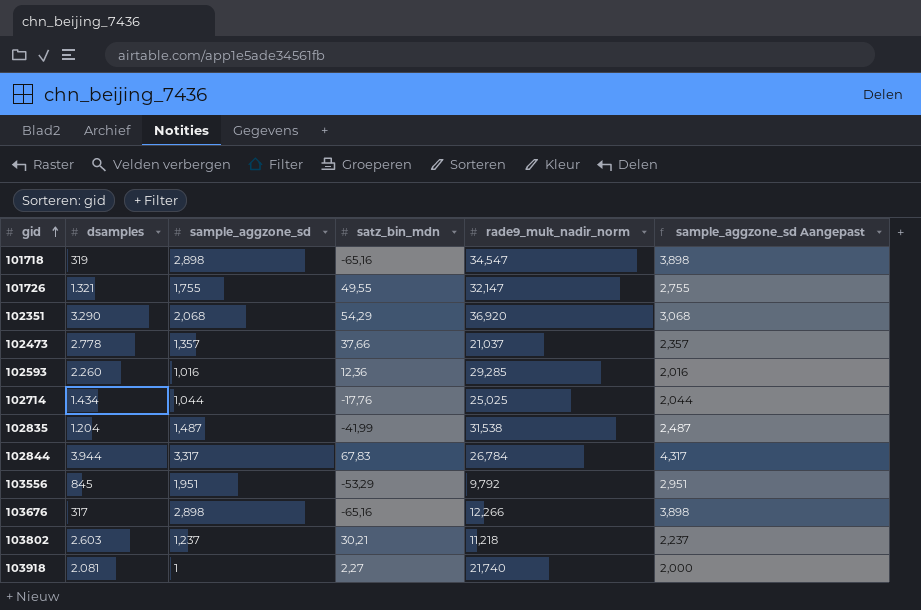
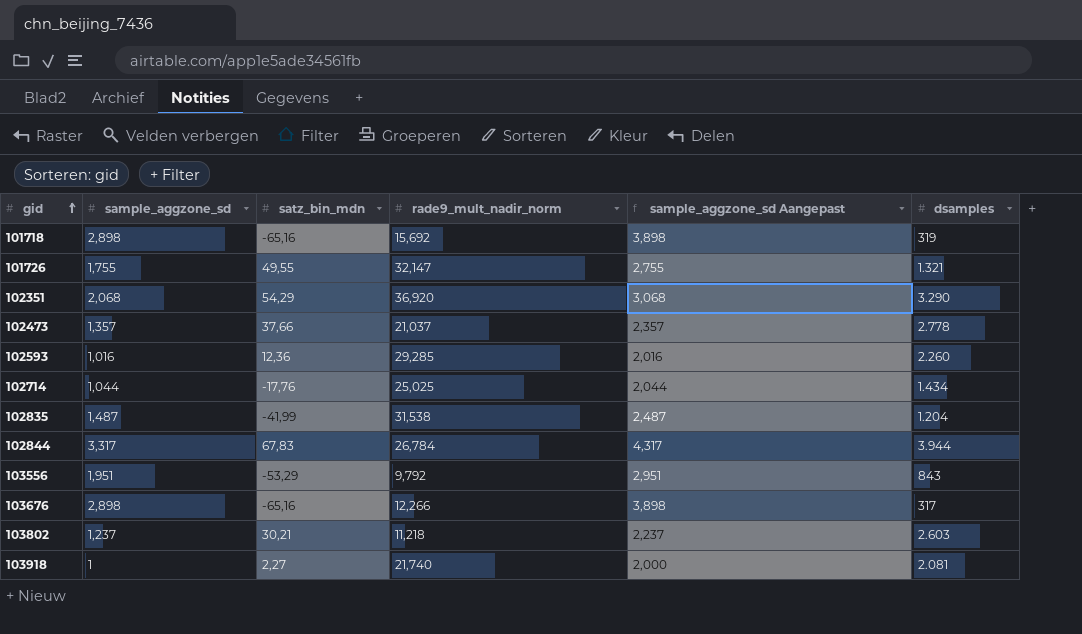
column dsamples | position: 2 -> 6
101718 | rade9_mult_nadir_norm: 34,547 -> 15,692
103556 | dsamples: 845 -> 843

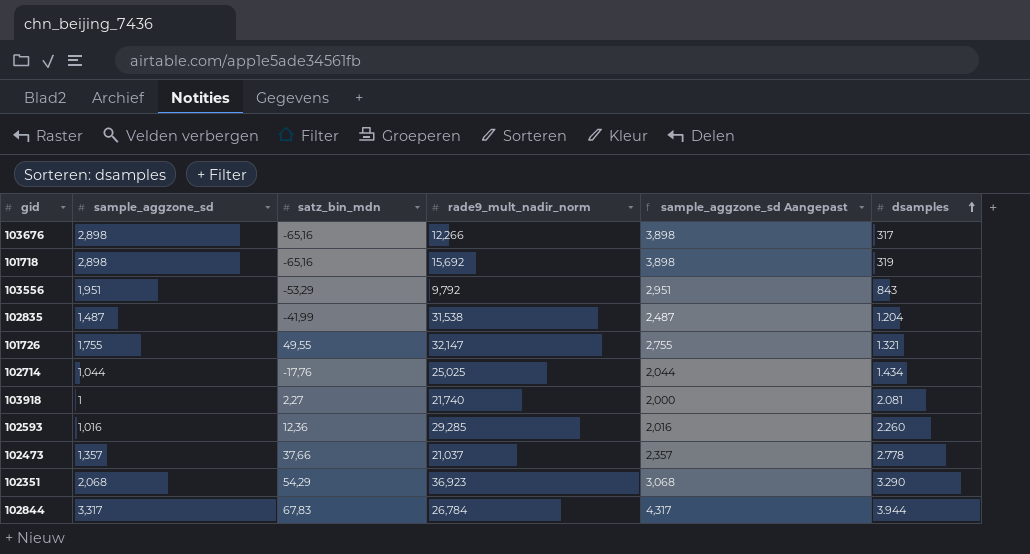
row order: gid ascending -> dsamples ascending
row 103802: 1,237 | 30,21 | 11,218 | 2,237 | 2.603 -> none
102351 | rade9_mult_nadir_norm: 36,920 -> 36,923

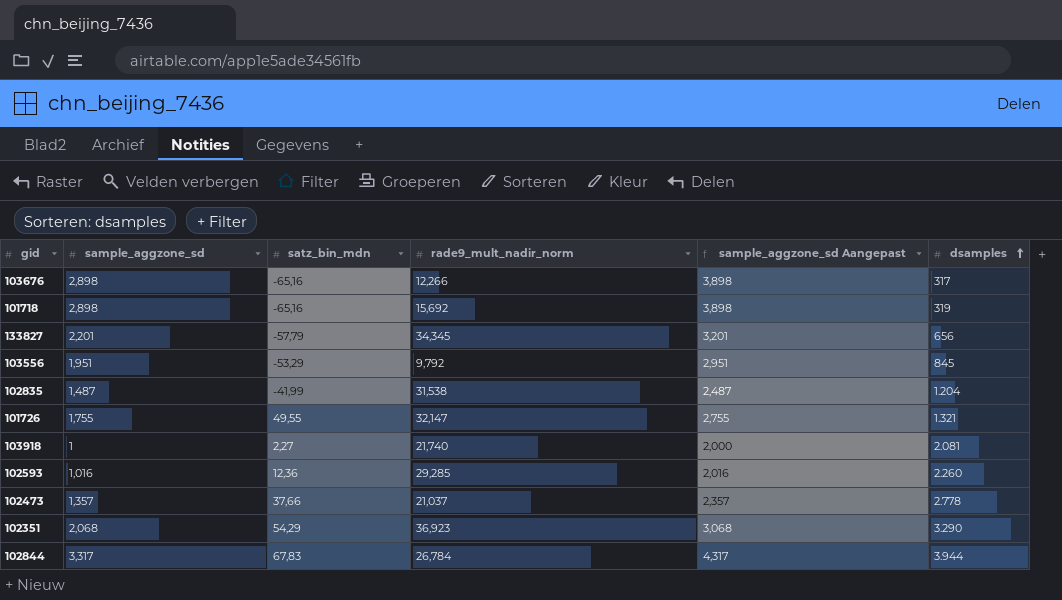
row 102714: 1,044 | -17,76 | 25,025 | 2,044 | 1.434 -> none
row 133827: none -> 2,201 | -57,79 | 34,345 | 3,201 | 656
103556 | dsamples: 843 -> 845

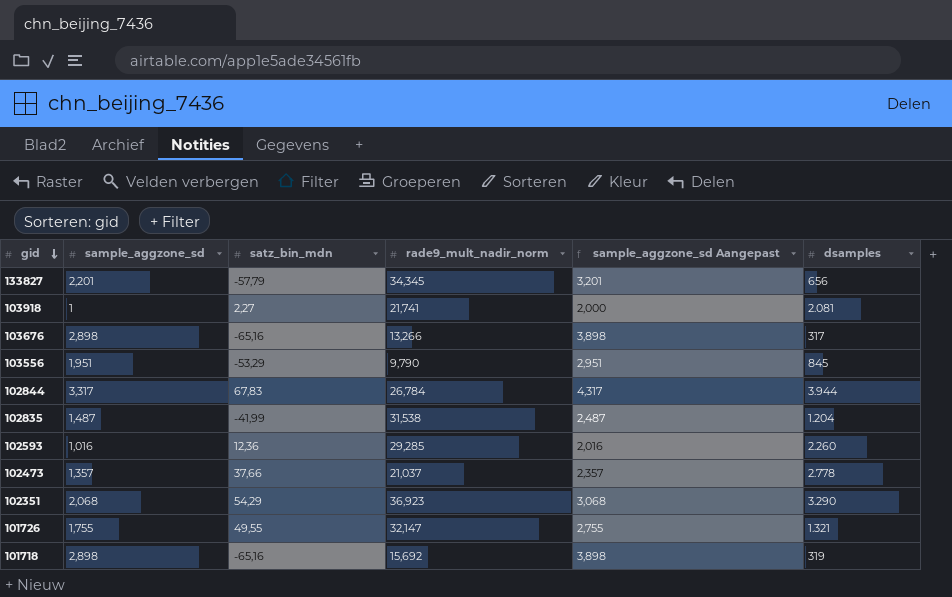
row order: dsamples ascending -> gid descending
103918 | rade9_mult_nadir_norm: 21,740 -> 21,741
103676 | rade9_mult_nadir_norm: 12,266 -> 13,266
103556 | rade9_mult_nadir_norm: 9,792 -> 9,790

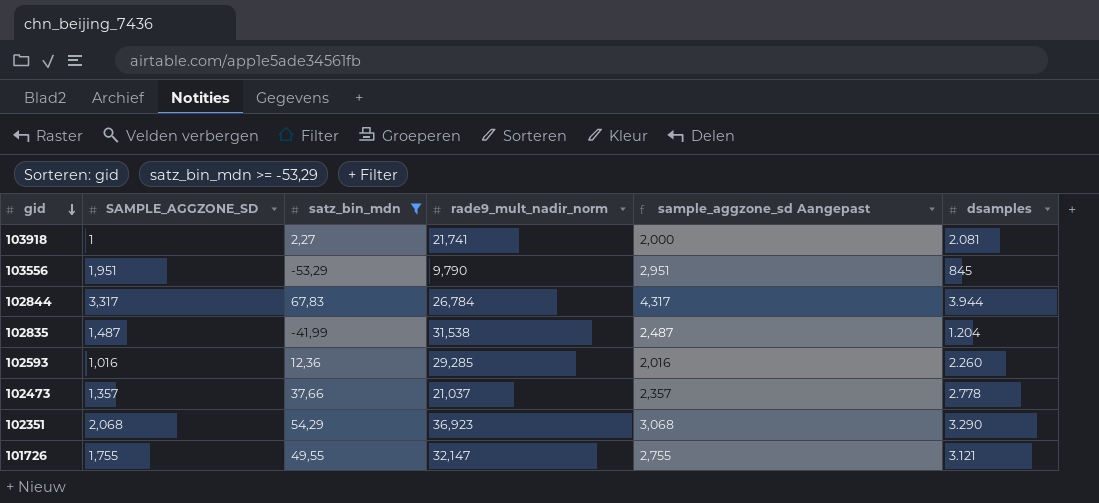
filter: none -> satz_bin_mdn >= -53,29
column name: sample_aggzone_sd -> SAMPLE_AGGZONE_SD
101726 | dsamples: 1.321 -> 3.121

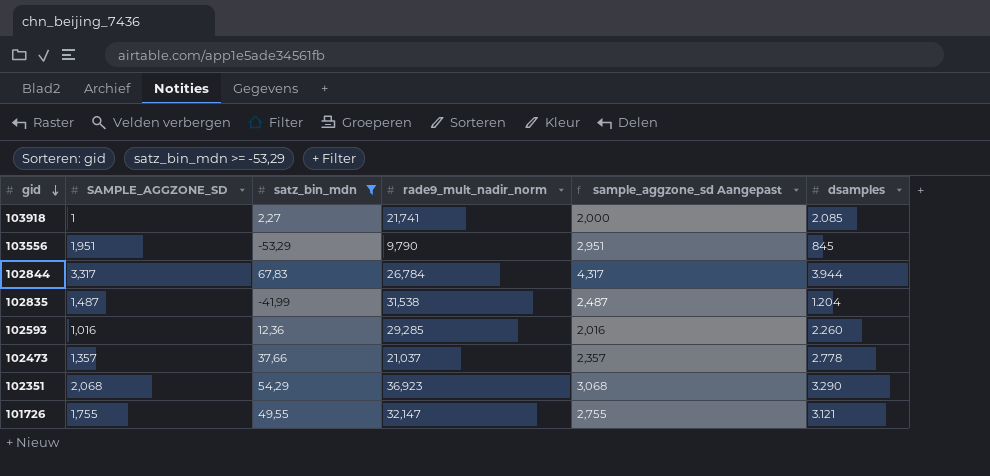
103918 | dsamples: 2.081 -> 2.085

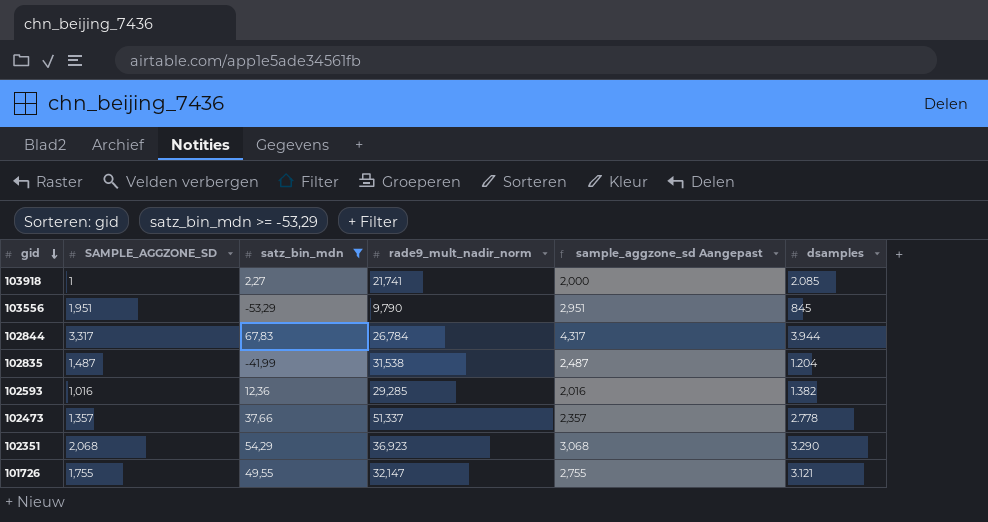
102593 | dsamples: 2.260 -> 1.382
102473 | rade9_mult_nadir_norm: 21,037 -> 51,337

